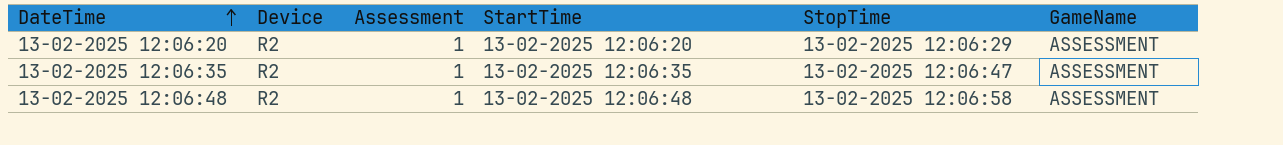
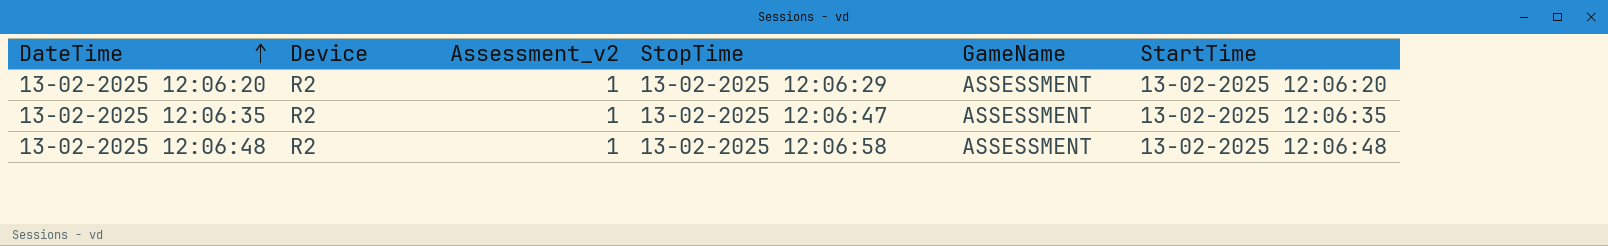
column name: Assessment -> Assessment_v2
column StartTime | position: 4 -> 6

